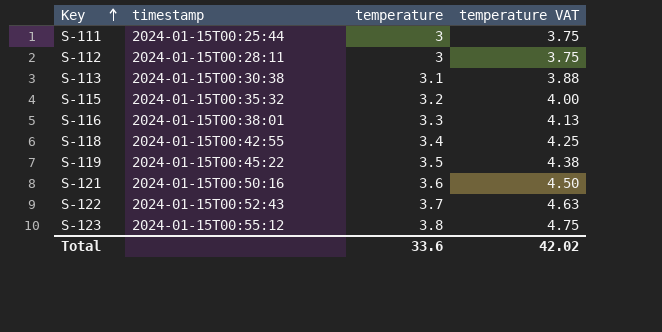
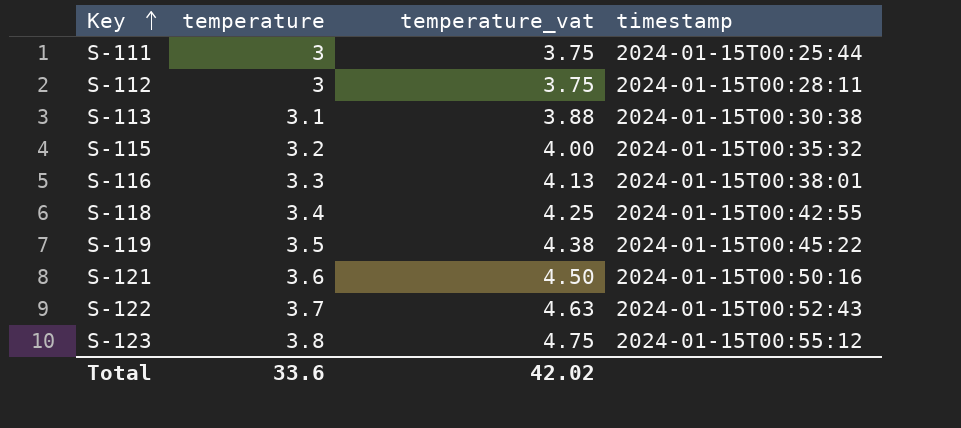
column name: temperature VAT -> temperature_vat
column timestamp | position: 2 -> 4

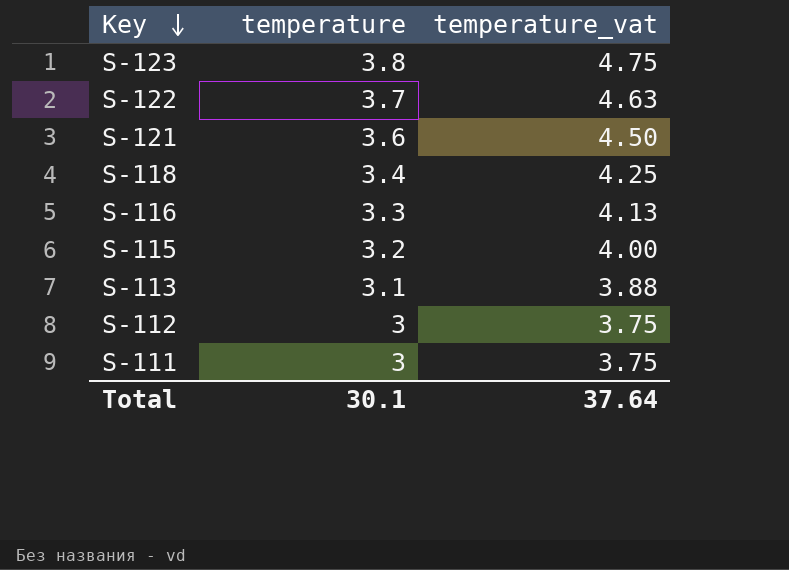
row order: Key ascending -> Key descending
column timestamp | position: 4 -> none
row S-119: 3.5 | 4.38 | 2024-01-15T00:45:22 -> none
Total | temperature: 33.6 -> 30.1
Total | temperature_vat: 42.02 -> 37.64

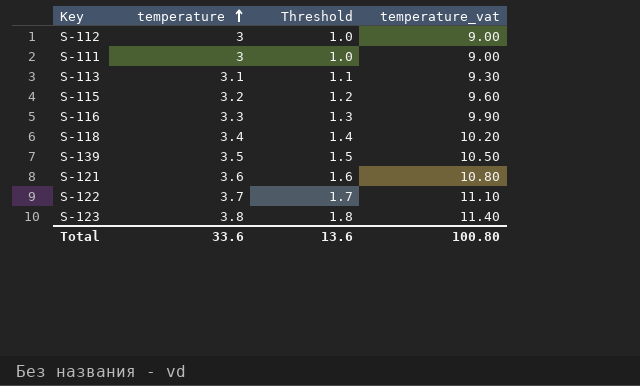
row order: Key descending -> temperature ascending
column Threshold | formula: none -> [temperature] - 2
column temperature_vat | formula: [temperature] * 1.25 -> [temperature] * 3
row S-139: none -> 3.5 | 1.5 | 10.50
Total | temperature: 30.1 -> 33.6
Total | temperature_vat: 37.64 -> 100.80

